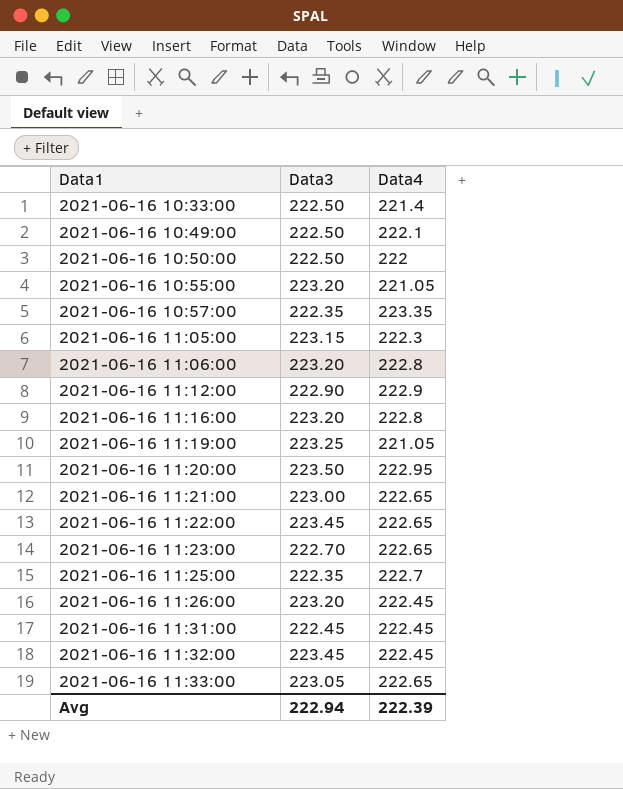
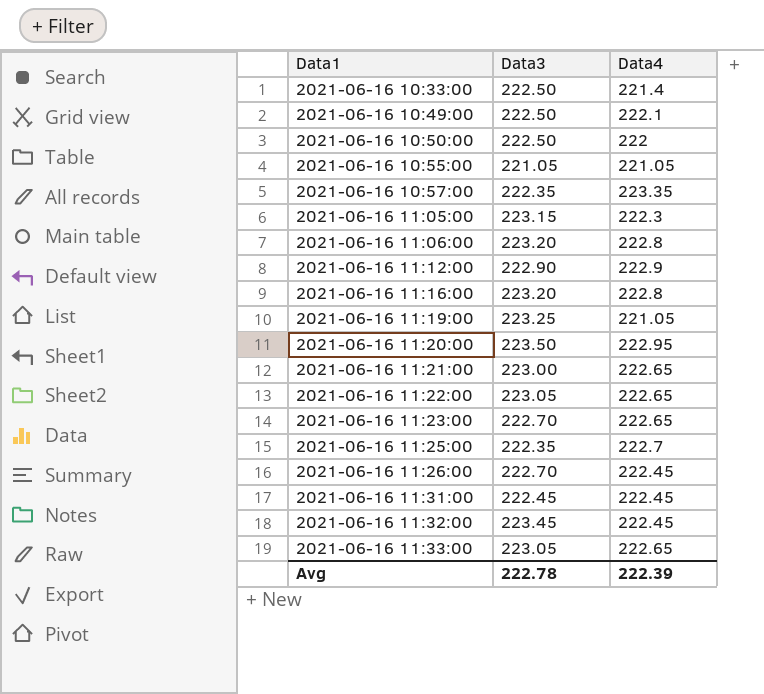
2021-06-16 10:55:00 | Data3: 223.20 -> 221.05
2021-06-16 11:22:00 | Data3: 223.45 -> 223.05
2021-06-16 11:26:00 | Data3: 223.20 -> 222.70
Avg | Data3: 222.94 -> 222.78

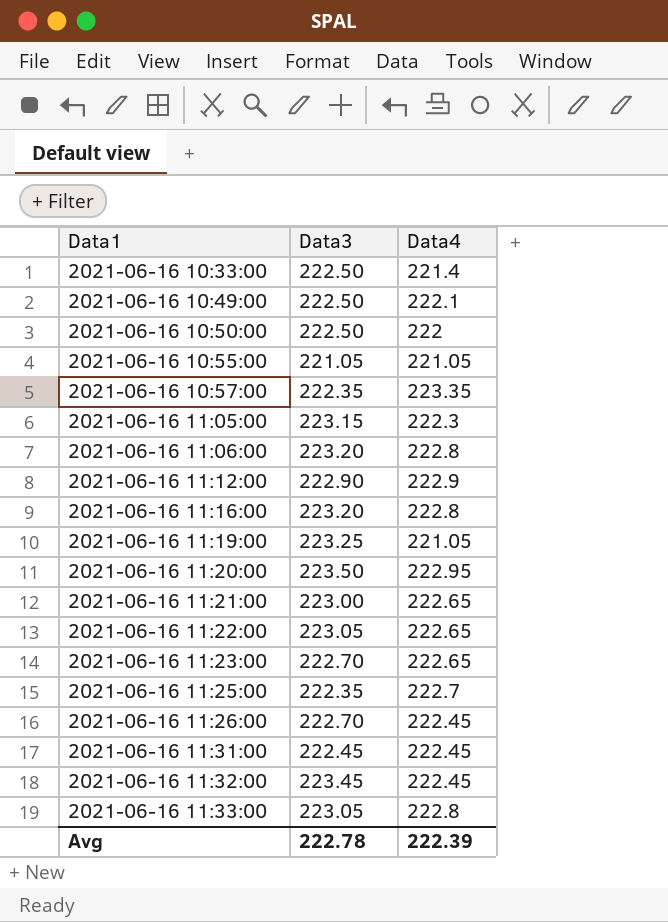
2021-06-16 11:33:00 | Data4: 222.65 -> 222.8

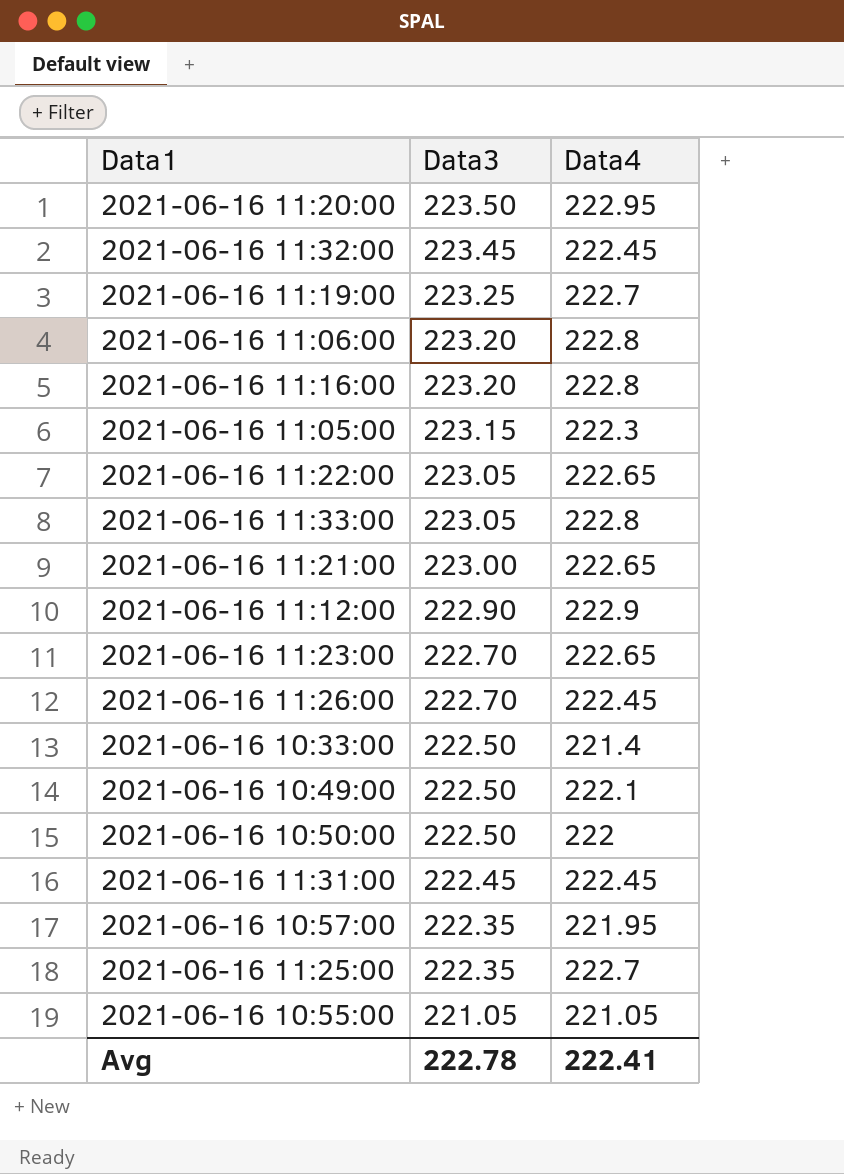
row order: Data1 ascending -> Data3 descending
2021-06-16 11:19:00 | Data4: 221.05 -> 222.7
2021-06-16 10:57:00 | Data4: 223.35 -> 221.95
Avg | Data4: 222.39 -> 222.41

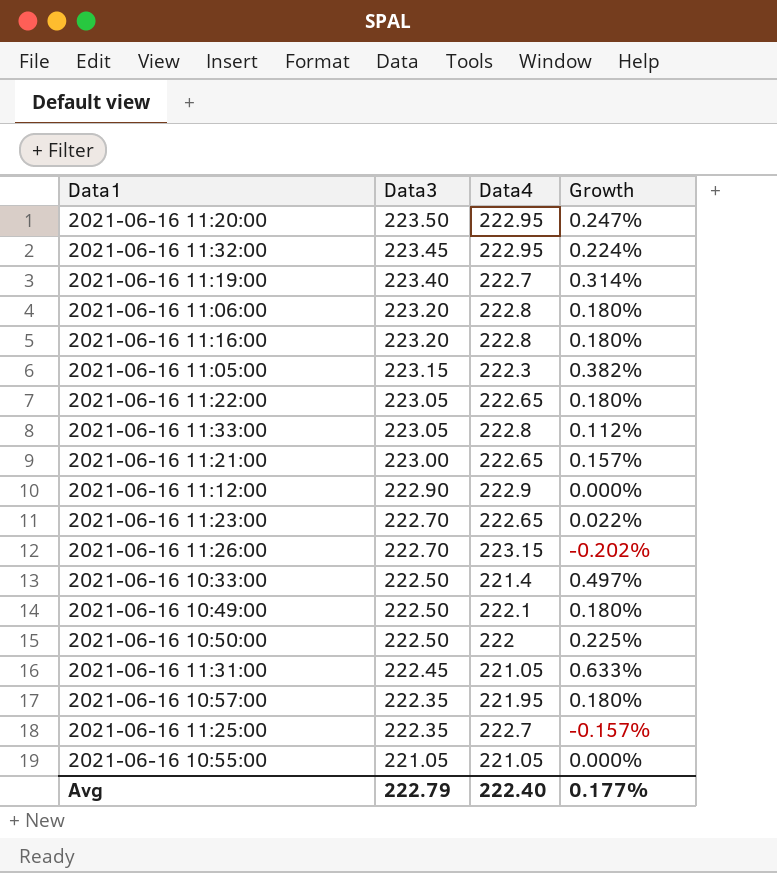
column Growth | formula: none -> ([Data3] - [Data4]) / [Data4]
2021-06-16 11:32:00 | Data4: 222.45 -> 222.95
2021-06-16 11:19:00 | Data3: 223.25 -> 223.40
2021-06-16 11:26:00 | Data4: 222.45 -> 223.15
2021-06-16 11:31:00 | Data4: 222.45 -> 221.05
Avg | Data3: 222.78 -> 222.79
Avg | Data4: 222.41 -> 222.40

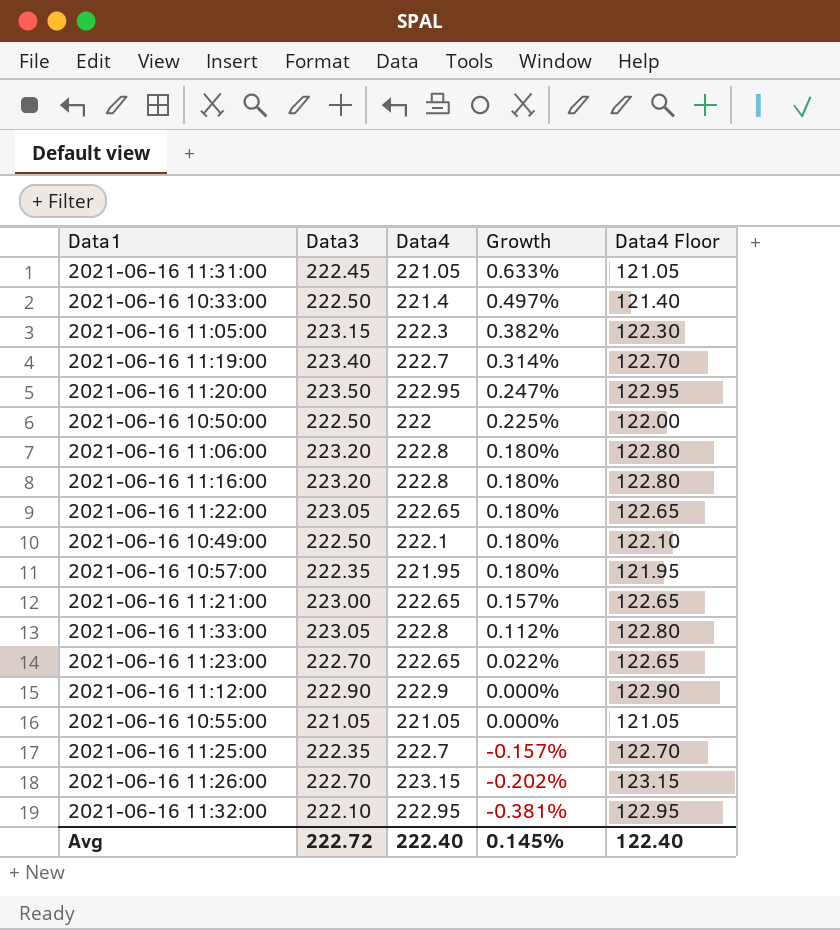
row order: Data3 descending -> Growth descending
column Data4 Floor | formula: none -> [Data4] - 100
2021-06-16 11:32:00 | Data3: 223.45 -> 222.10
2021-06-16 11:32:00 | Growth: 0.224% -> -0.381%
Avg | Data3: 222.79 -> 222.72
Avg | Growth: 0.177% -> 0.145%

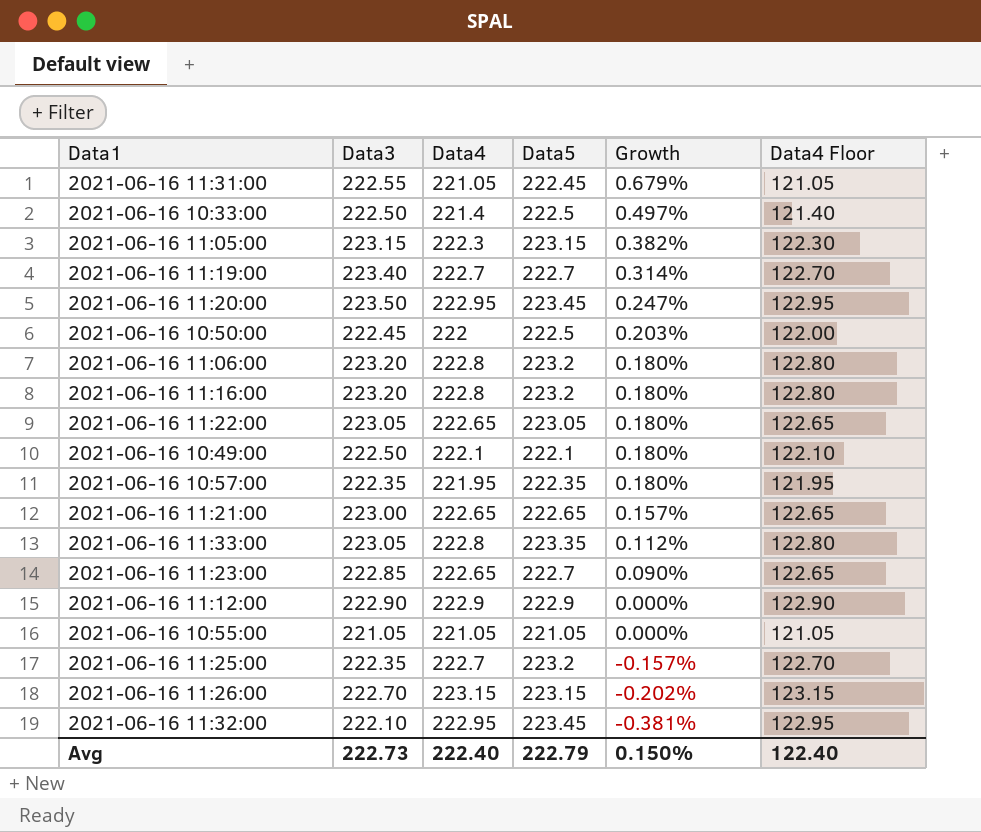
column Data5 | position: none -> 4
2021-06-16 11:31:00 | Data3: 222.45 -> 222.55
2021-06-16 11:31:00 | Growth: 0.633% -> 0.679%
2021-06-16 10:50:00 | Data3: 222.50 -> 222.45
2021-06-16 10:50:00 | Growth: 0.225% -> 0.203%
2021-06-16 11:23:00 | Data3: 222.70 -> 222.85
2021-06-16 11:23:00 | Growth: 0.022% -> 0.090%
Avg | Data3: 222.72 -> 222.73
Avg | Growth: 0.145% -> 0.150%

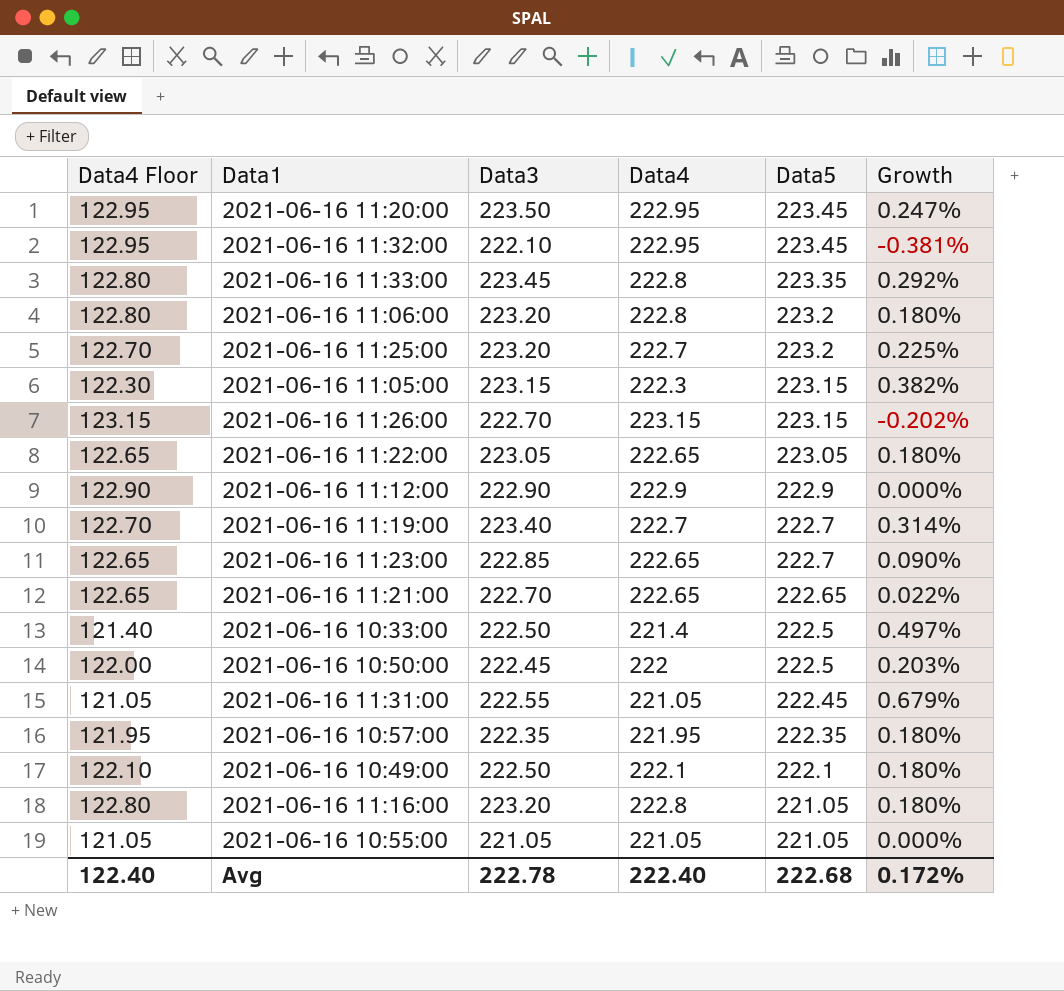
row order: Growth descending -> Data5 descending
column Data4 Floor | position: 6 -> 1
2021-06-16 11:33:00 | Data3: 223.05 -> 223.45
2021-06-16 11:33:00 | Growth: 0.112% -> 0.292%
2021-06-16 11:25:00 | Data3: 222.35 -> 223.20
2021-06-16 11:25:00 | Growth: -0.157% -> 0.225%
2021-06-16 11:21:00 | Data3: 223.00 -> 222.70
2021-06-16 11:21:00 | Growth: 0.157% -> 0.022%
2021-06-16 11:16:00 | Data5: 223.2 -> 221.05
Avg | Data3: 222.73 -> 222.78
Avg | Data5: 222.79 -> 222.68
Avg | Growth: 0.150% -> 0.172%

